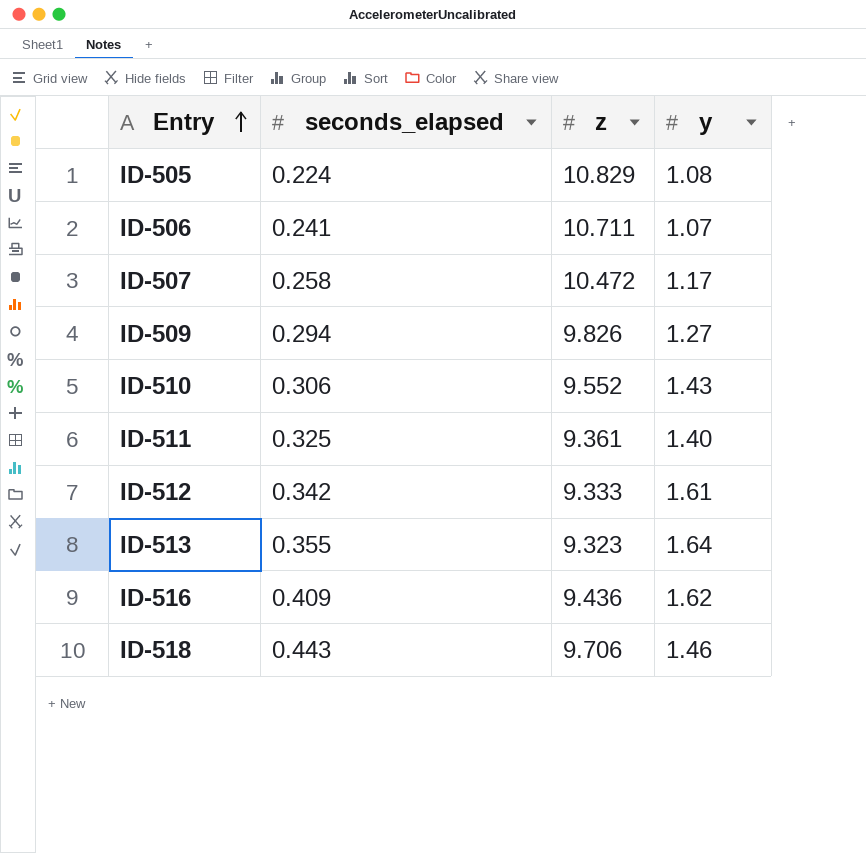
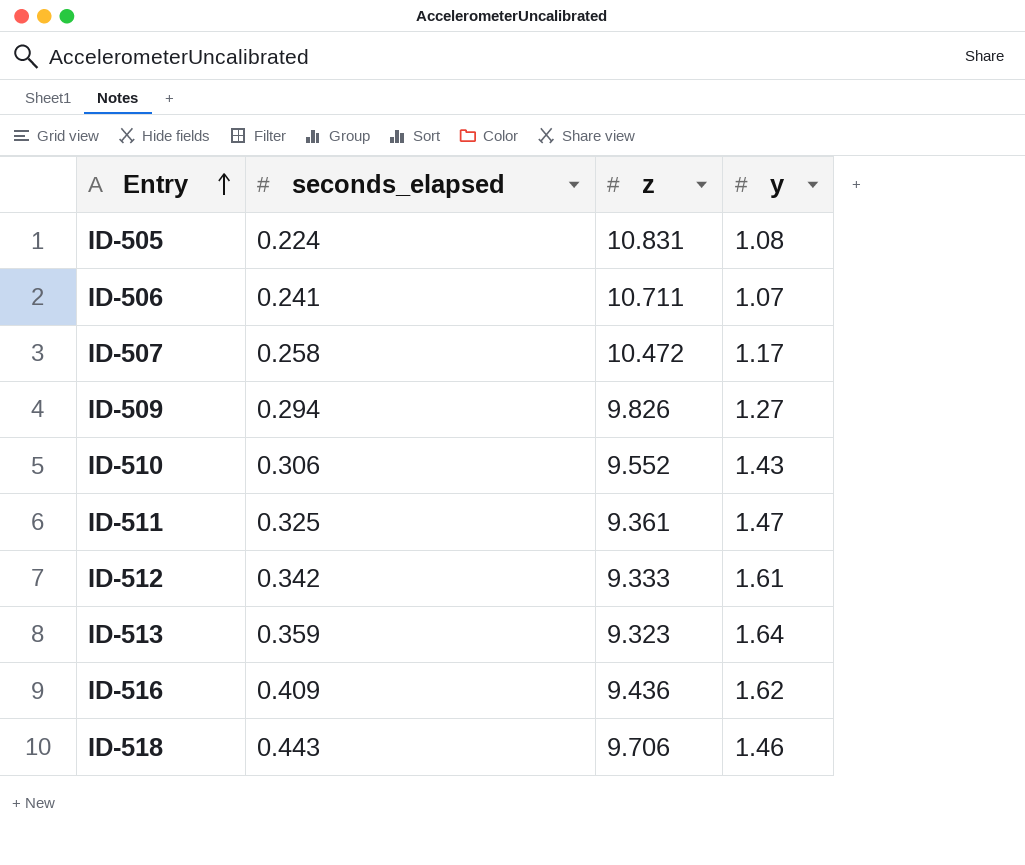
ID-505 | z: 10.829 -> 10.831
ID-511 | y: 1.40 -> 1.47
ID-513 | seconds_elapsed: 0.355 -> 0.359

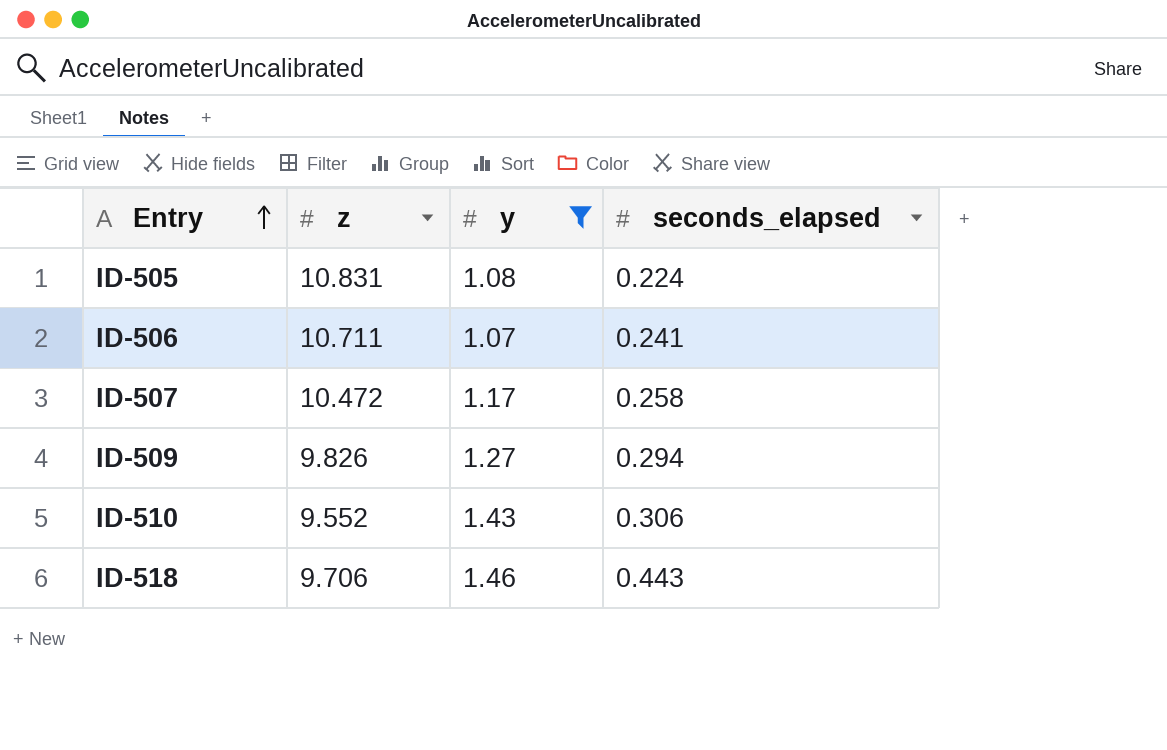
filter: none -> y <= 1.46
column seconds_elapsed | position: 2 -> 4

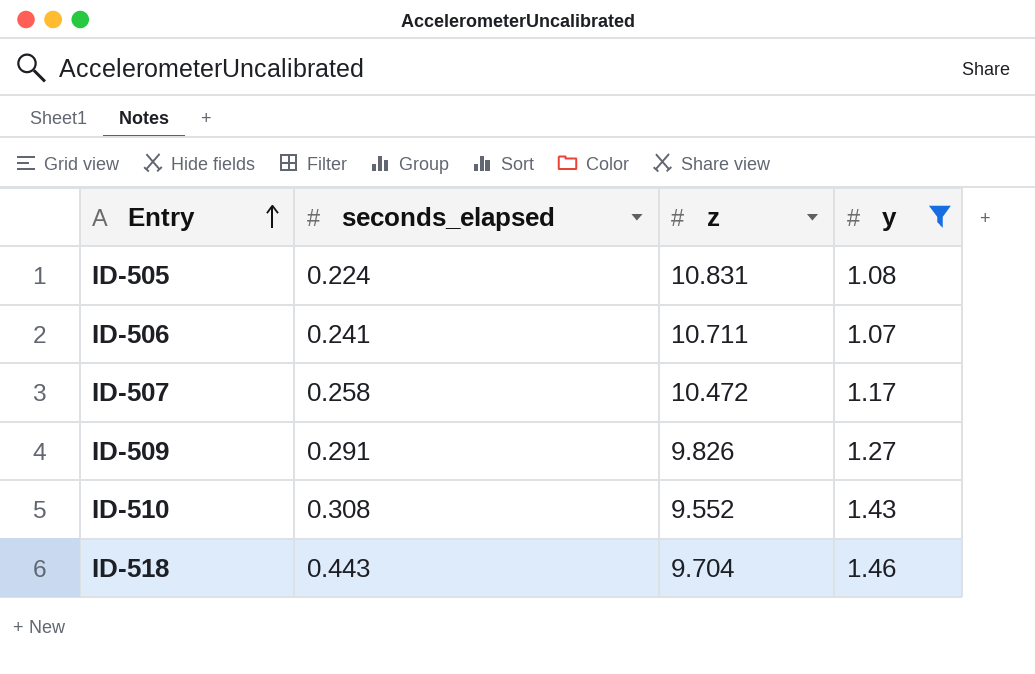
column seconds_elapsed | position: 4 -> 2
ID-509 | seconds_elapsed: 0.294 -> 0.291
ID-510 | seconds_elapsed: 0.306 -> 0.308
ID-518 | z: 9.706 -> 9.704

